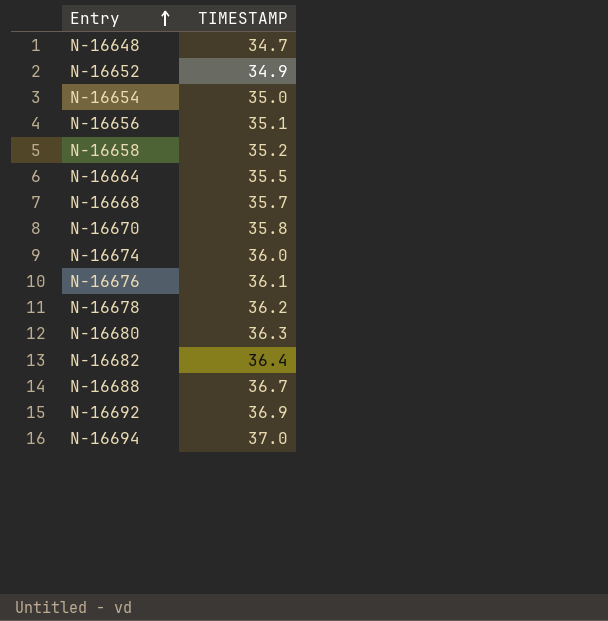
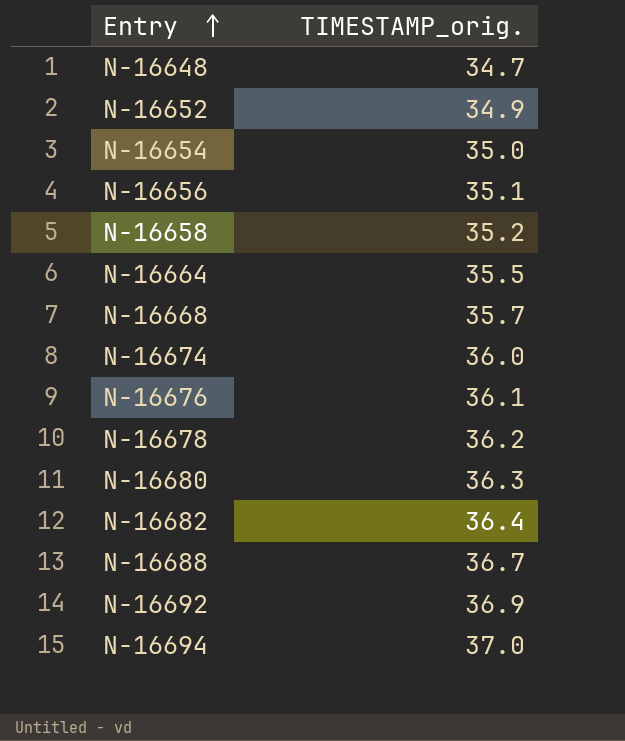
column name: TIMESTAMP -> TIMESTAMP_orig.
row N-16670: 35.8 -> none

